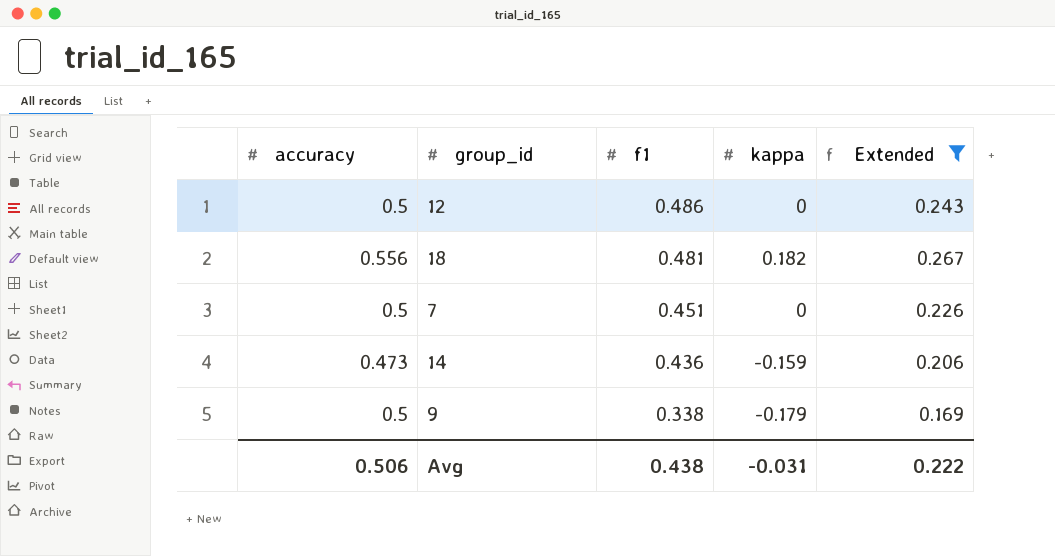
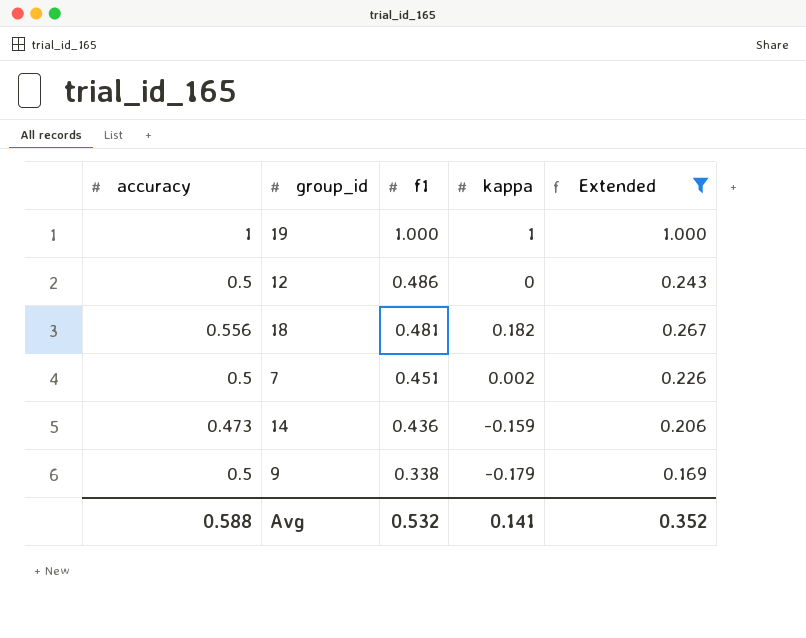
row 19: none -> 1 | 1.000 | 1 | 1.000
7 | kappa: 0 -> 0.002
Avg | accuracy: 0.506 -> 0.588
Avg | f1: 0.438 -> 0.532
Avg | kappa: -0.031 -> 0.141
Avg | Extended: 0.222 -> 0.352

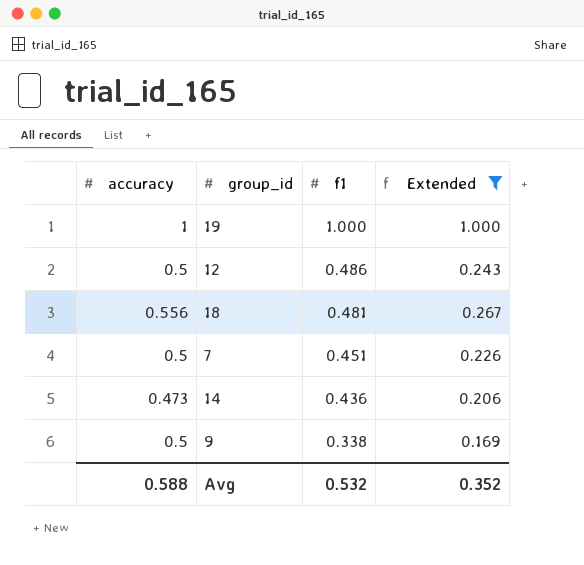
column kappa | position: 4 -> none

